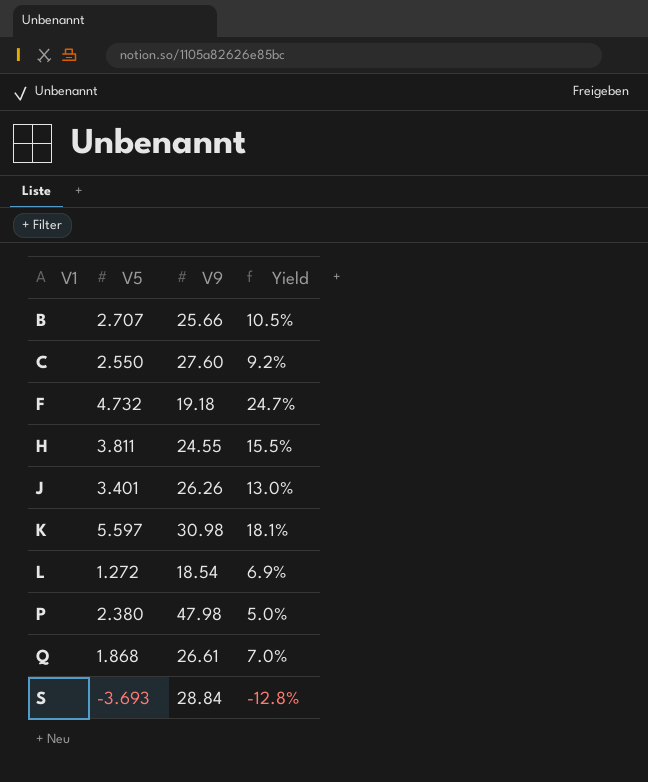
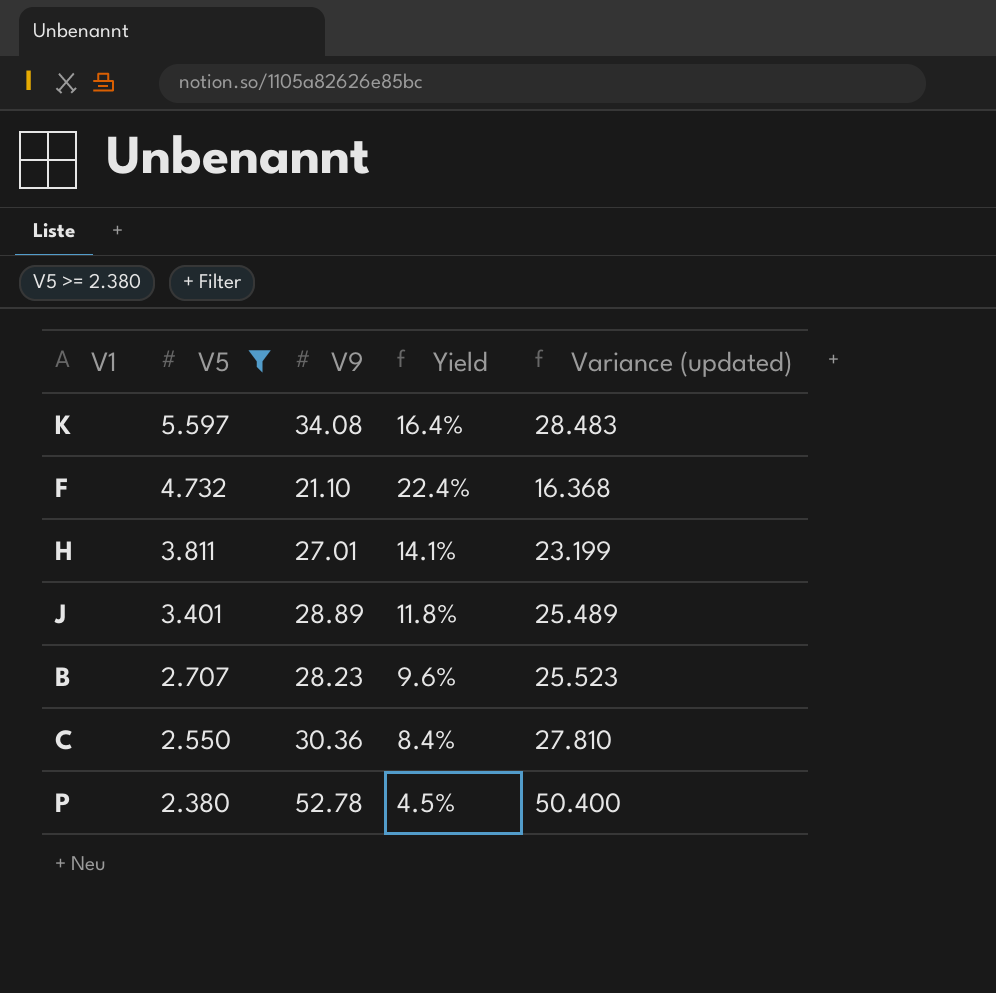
filter: none -> V5 >= 2.380
row order: V1 ascending -> V5 descending
column Variance (updated) | formula: none -> [V9] - [V5]
K | V9: 30.98 -> 34.08
K | Yield: 18.1% -> 16.4%
F | V9: 19.18 -> 21.10
F | Yield: 24.7% -> 22.4%
H | V9: 24.55 -> 27.01
H | Yield: 15.5% -> 14.1%
J | V9: 26.26 -> 28.89
J | Yield: 13.0% -> 11.8%
B | V9: 25.66 -> 28.23
B | Yield: 10.5% -> 9.6%
C | V9: 27.60 -> 30.36
C | Yield: 9.2% -> 8.4%
P | V9: 47.98 -> 52.78
P | Yield: 5.0% -> 4.5%

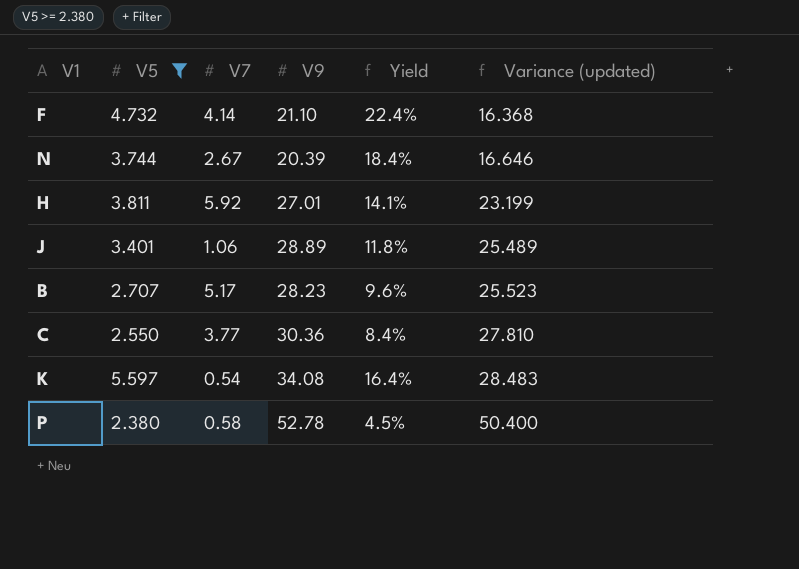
row order: V5 descending -> Variance (updated) ascending
column V7 | position: none -> 3
row N: none -> 3.744 | 2.67 | 20.39 | 18.4% | 16.646

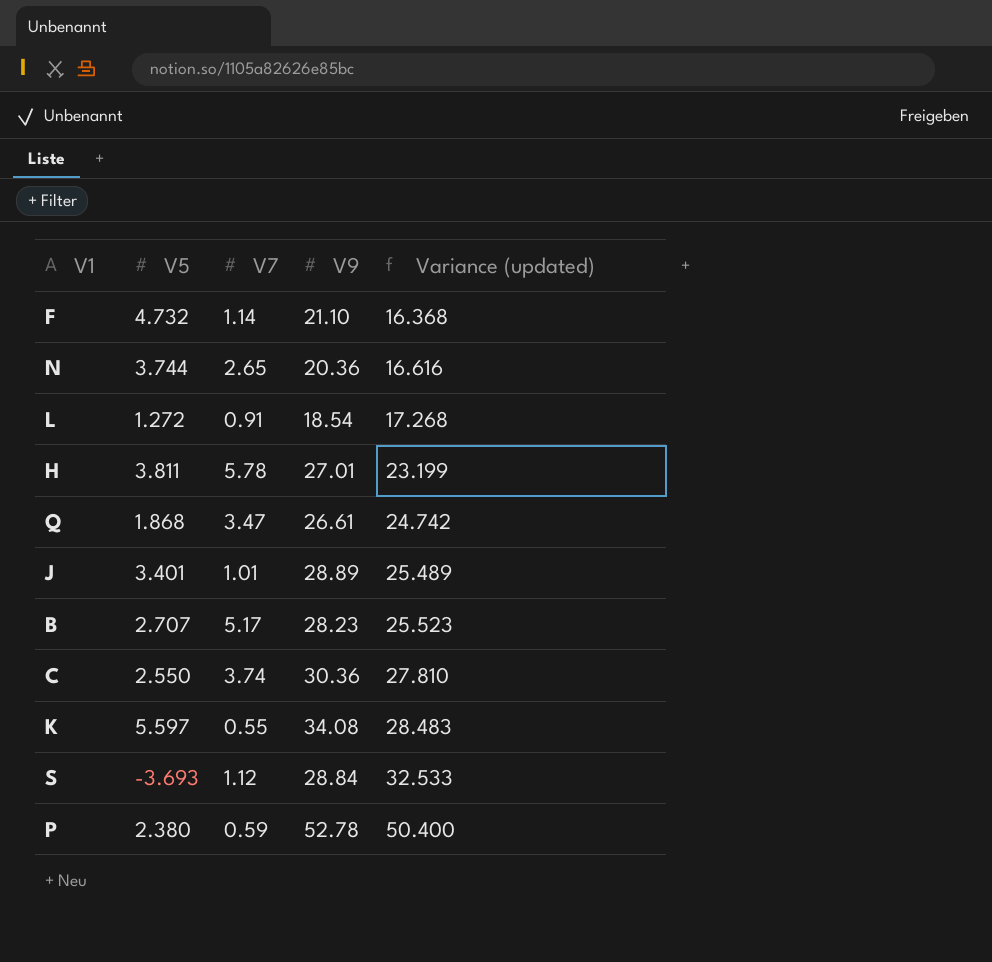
filter: V5 >= 2.380 -> none
column Yield | formula: [V5] / [V9] -> none
F | V7: 4.14 -> 1.14
N | V7: 2.67 -> 2.65
N | V9: 20.39 -> 20.36
N | Variance (updated): 16.646 -> 16.616
H | V7: 5.92 -> 5.78
J | V7: 1.06 -> 1.01
C | V7: 3.77 -> 3.74
K | V7: 0.54 -> 0.55
P | V7: 0.58 -> 0.59

